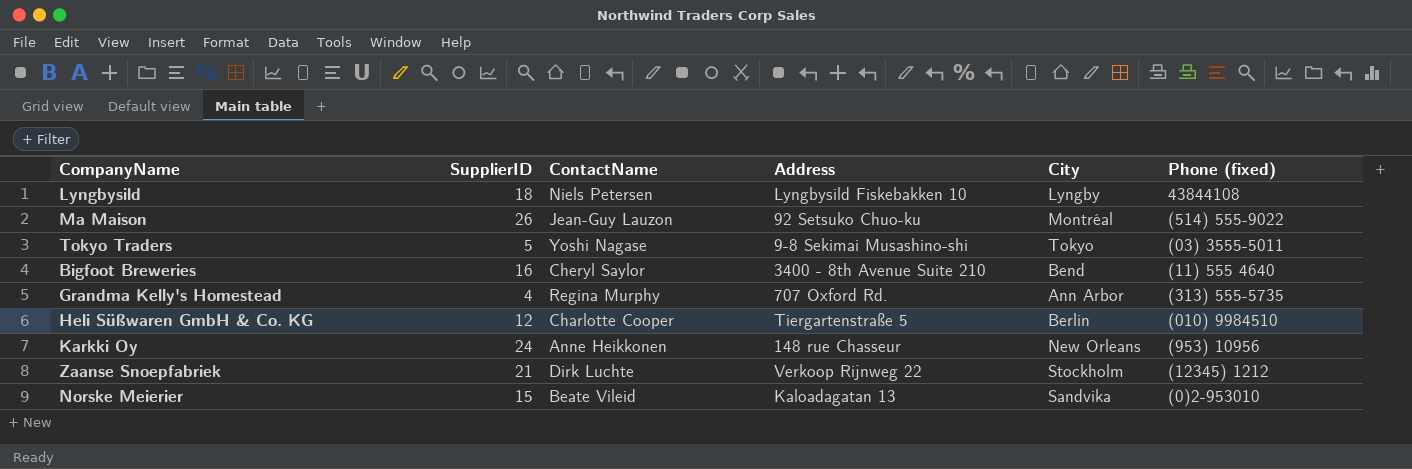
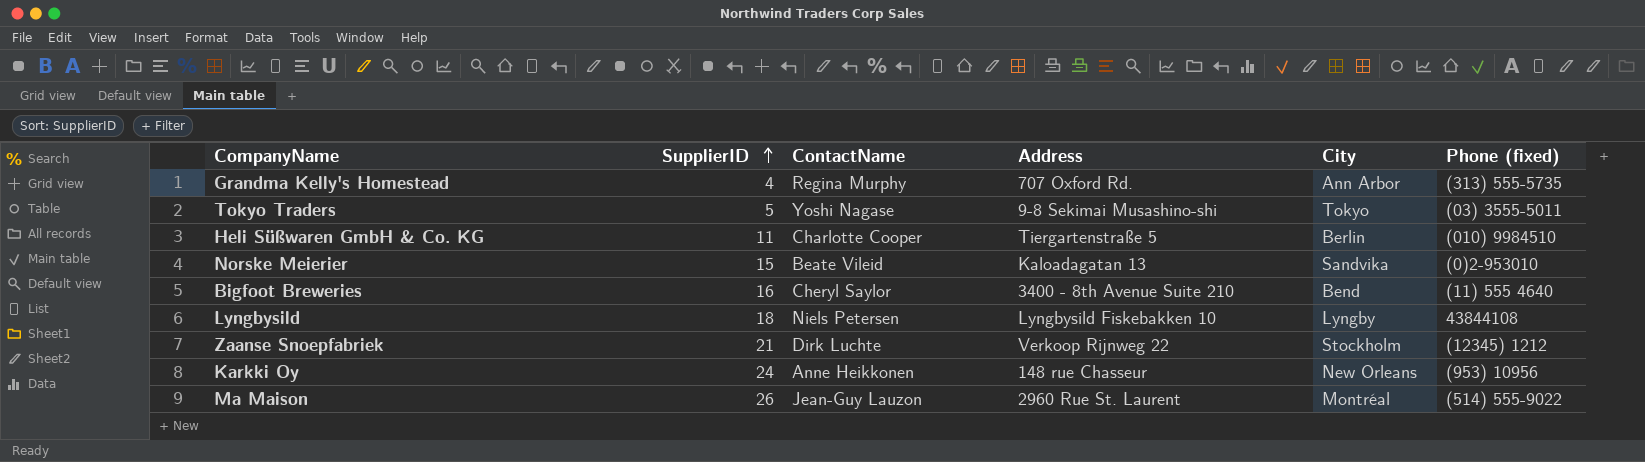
row order: none -> SupplierID ascending
Heli Süßwaren GmbH & Co. KG | SupplierID: 12 -> 11
Ma Maison | Address: 92 Setsuko Chuo-ku -> 2960 Rue St. Laurent

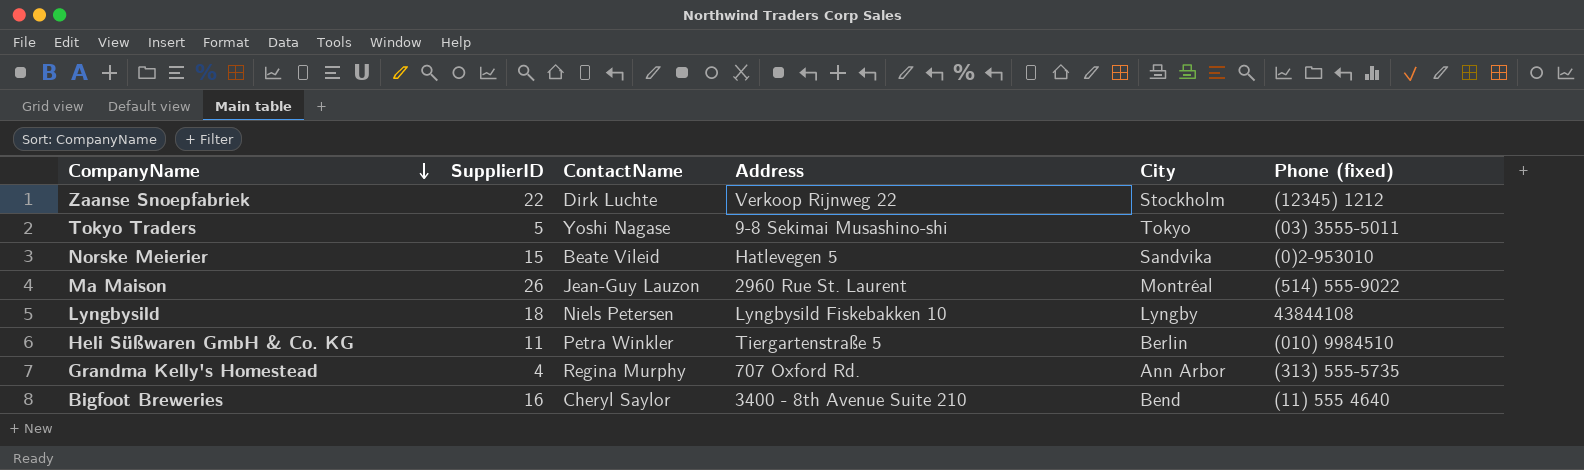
row order: SupplierID ascending -> CompanyName descending
row Karkki Oy: 24 | Anne Heikkonen | 148 rue Chasseur | New Orleans | (953) 10956 -> none
Zaanse Snoepfabriek | SupplierID: 21 -> 22
Norske Meierier | Address: Kaloadagatan 13 -> Hatlevegen 5
Heli Süßwaren GmbH & Co. KG | ContactName: Charlotte Cooper -> Petra Winkler

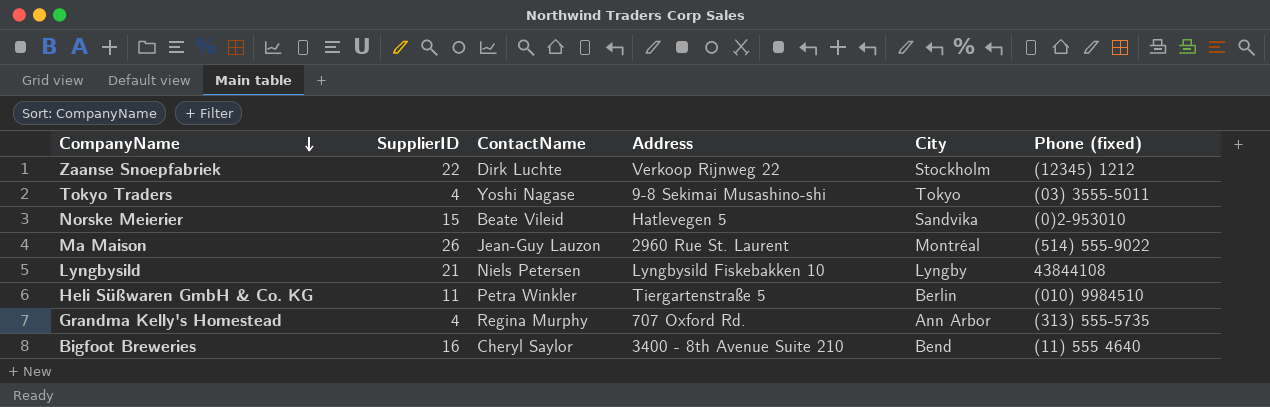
Tokyo Traders | SupplierID: 5 -> 4
Lyngbysild | SupplierID: 18 -> 21

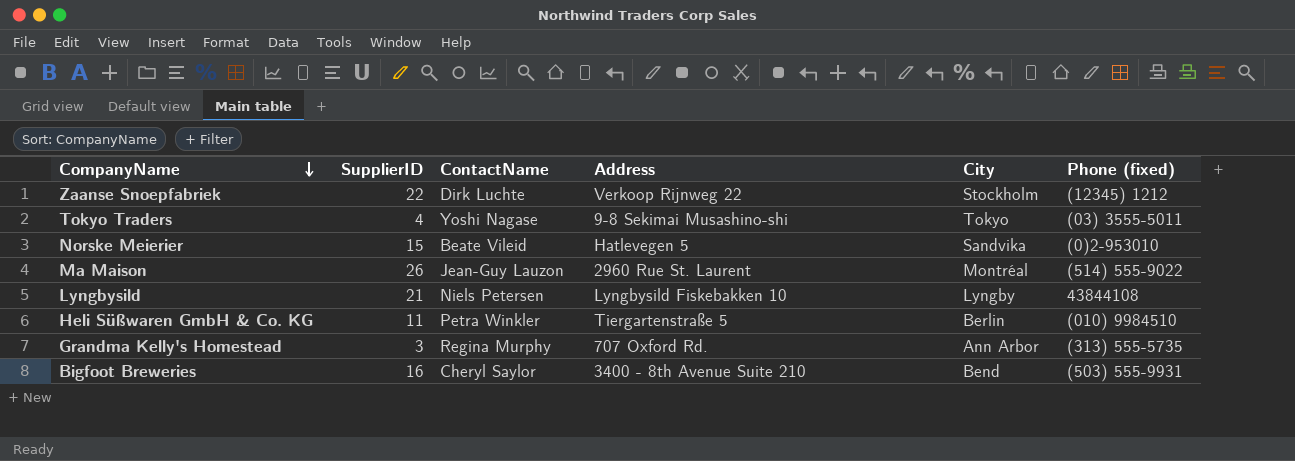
Grandma Kelly's Homestead | SupplierID: 4 -> 3
Bigfoot Breweries | Phone (fixed): (11) 555 4640 -> (503) 555-9931

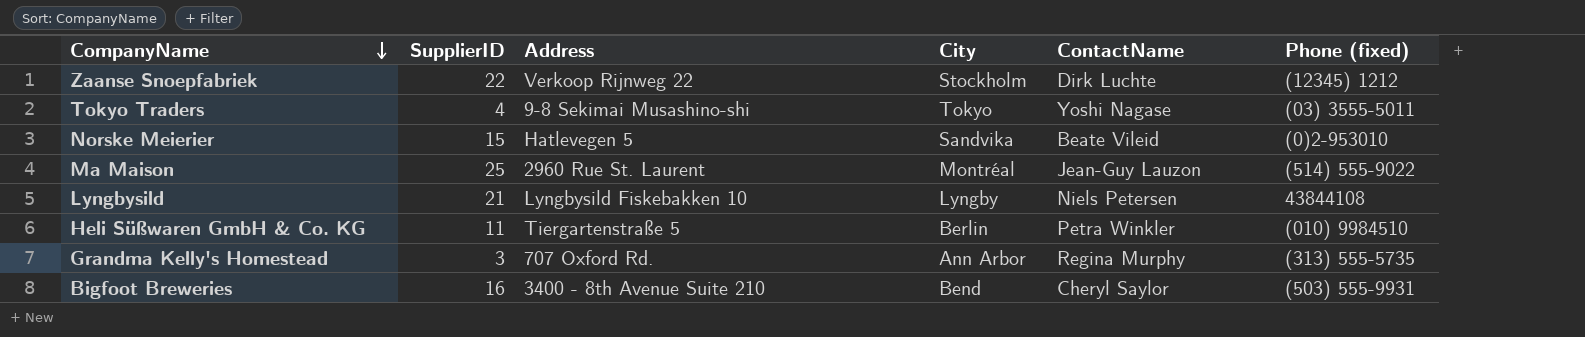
column ContactName | position: 3 -> 5
Ma Maison | SupplierID: 26 -> 25

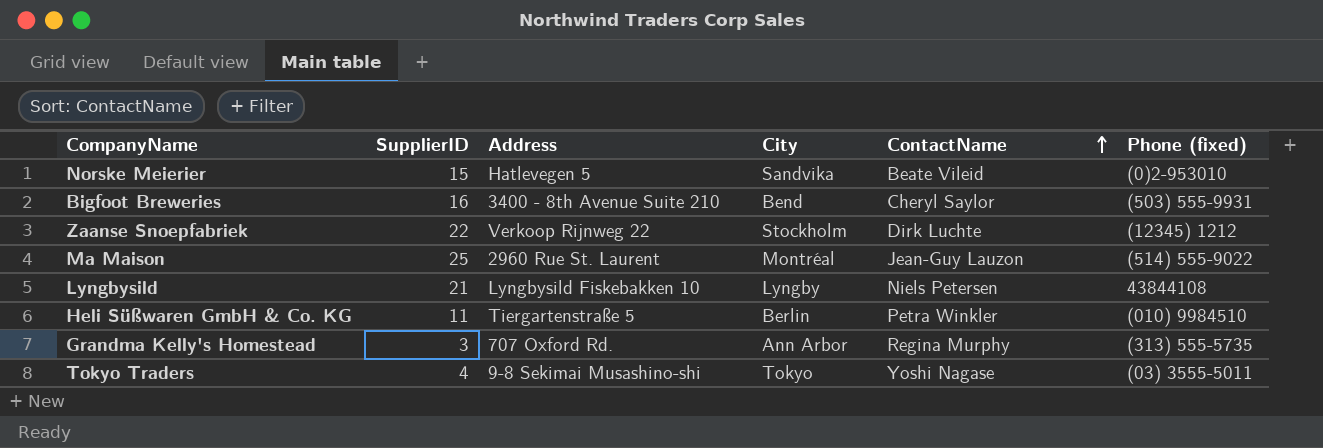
row order: CompanyName descending -> ContactName ascending

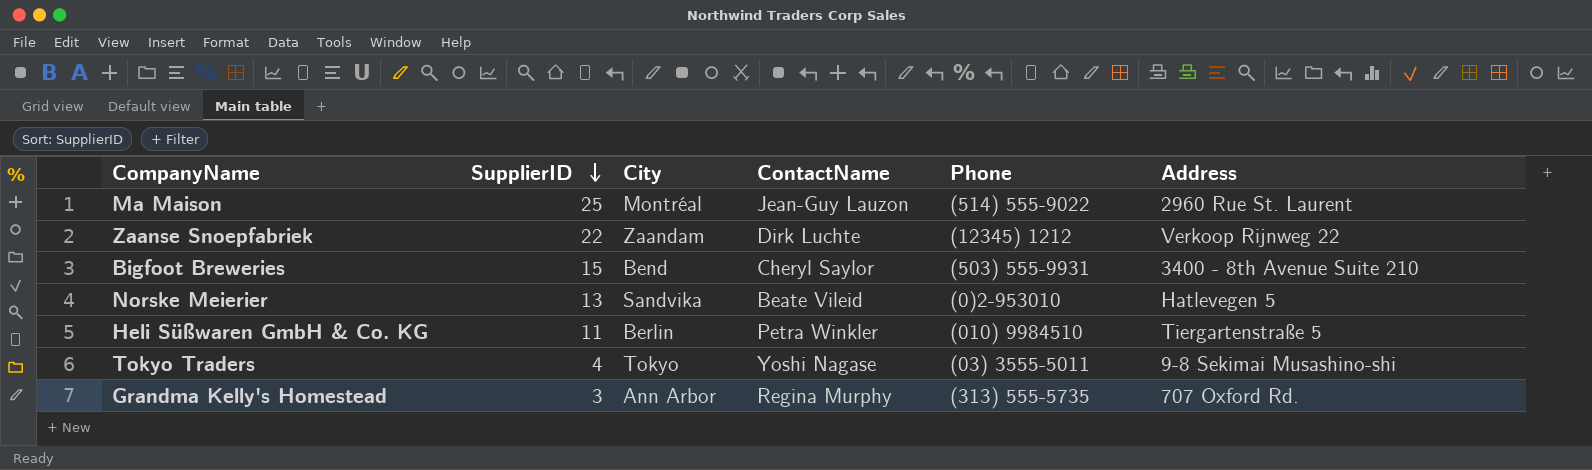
row order: ContactName ascending -> SupplierID descending
column name: Phone (fixed) -> Phone
column Address | position: 3 -> 6
row Lyngbysild: 21 | Lyngbysild Fiskebakken 10 | Lyngby | Niels Petersen | 43844108 -> none
Zaanse Snoepfabriek | City: Stockholm -> Zaandam
Bigfoot Breweries | SupplierID: 16 -> 15
Norske Meierier | SupplierID: 15 -> 13

